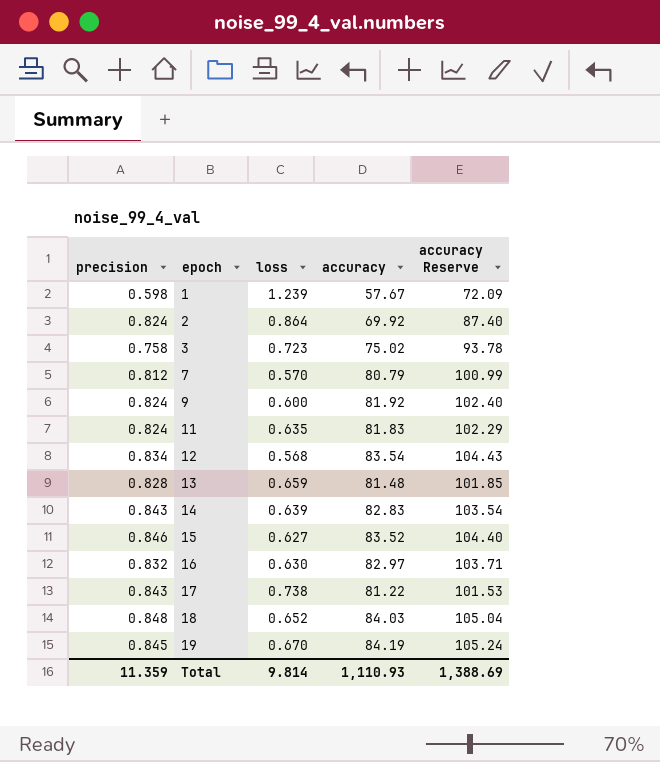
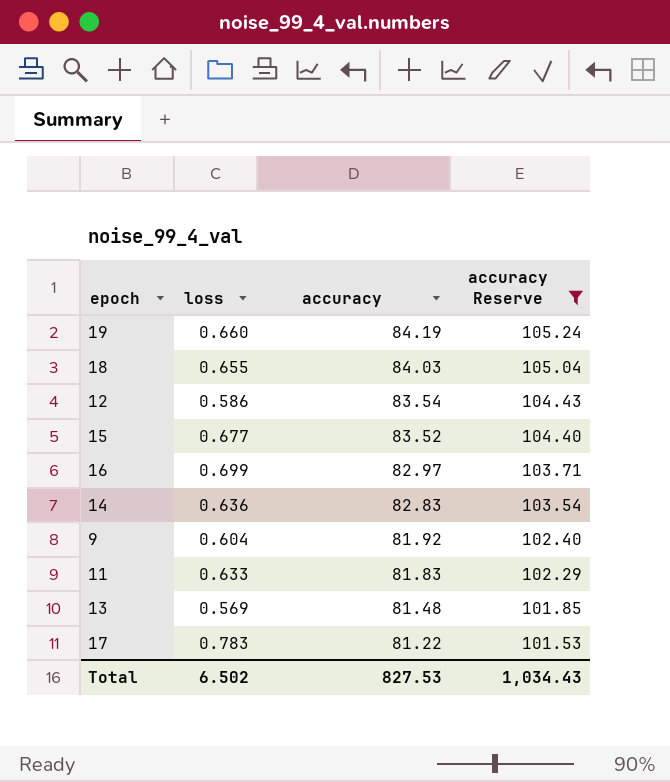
filter: none -> accuracy Reserve >= 101.53
row order: epoch ascending -> accuracy descending
column precision | position: 1 -> none
19 | loss: 0.670 -> 0.660
18 | loss: 0.652 -> 0.655
12 | loss: 0.568 -> 0.586
15 | loss: 0.627 -> 0.677
16 | loss: 0.630 -> 0.699
14 | loss: 0.639 -> 0.636
9 | loss: 0.600 -> 0.604
11 | loss: 0.635 -> 0.633
13 | loss: 0.659 -> 0.569
17 | loss: 0.738 -> 0.783
Total | loss: 9.814 -> 6.502
Total | accuracy: 1,110.93 -> 827.53
Total | accuracy Reserve: 1,388.69 -> 1,034.43

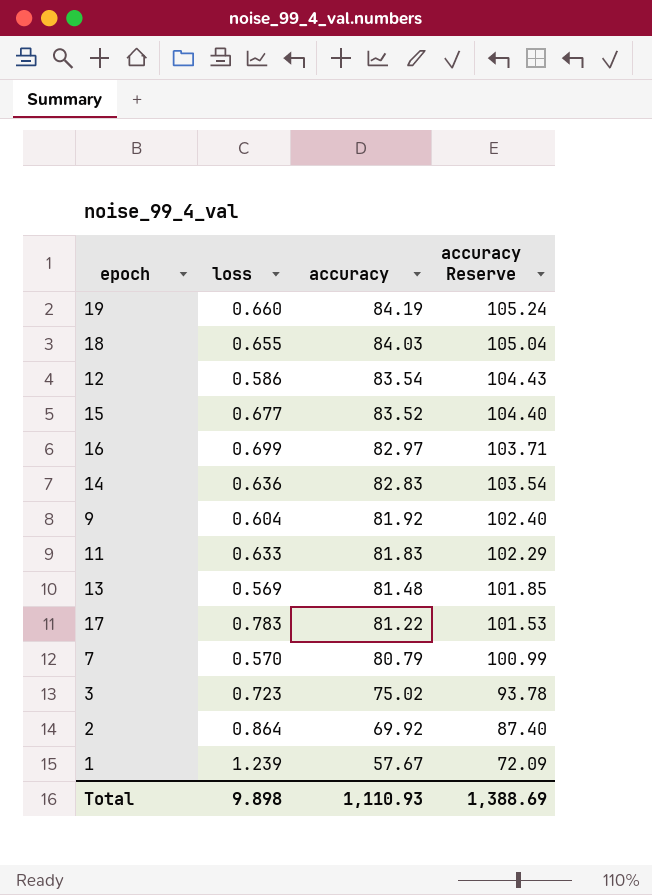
filter: accuracy Reserve >= 101.53 -> none
Total | loss: 6.502 -> 9.898
Total | accuracy: 827.53 -> 1,110.93
Total | accuracy Reserve: 1,034.43 -> 1,388.69

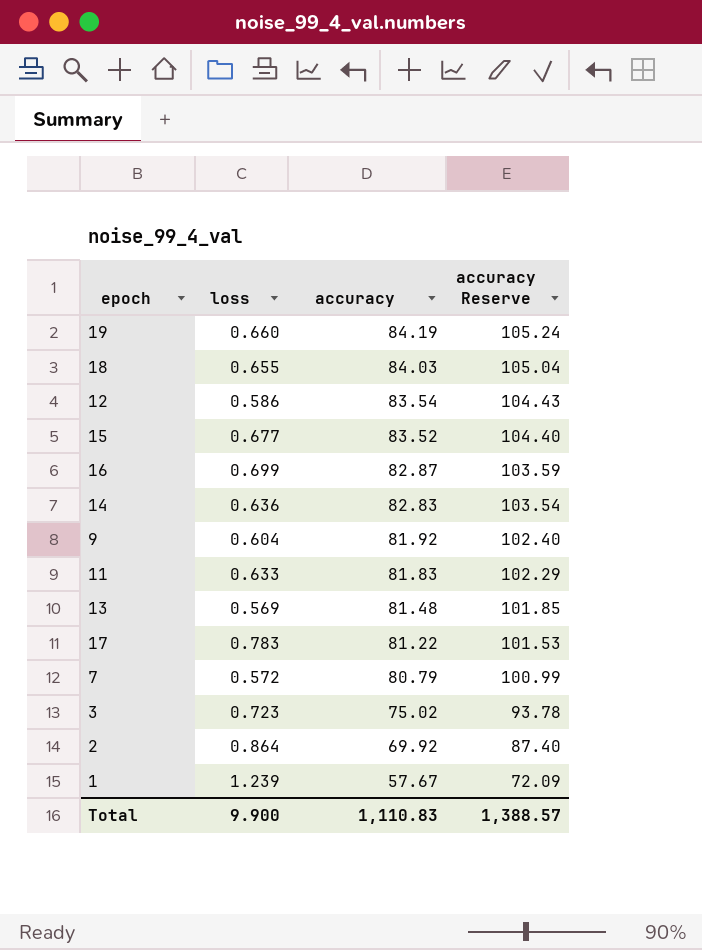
16 | accuracy: 82.97 -> 82.87
16 | accuracy Reserve: 103.71 -> 103.59
7 | loss: 0.570 -> 0.572
Total | loss: 9.898 -> 9.900
Total | accuracy: 1,110.93 -> 1,110.83
Total | accuracy Reserve: 1,388.69 -> 1,388.57

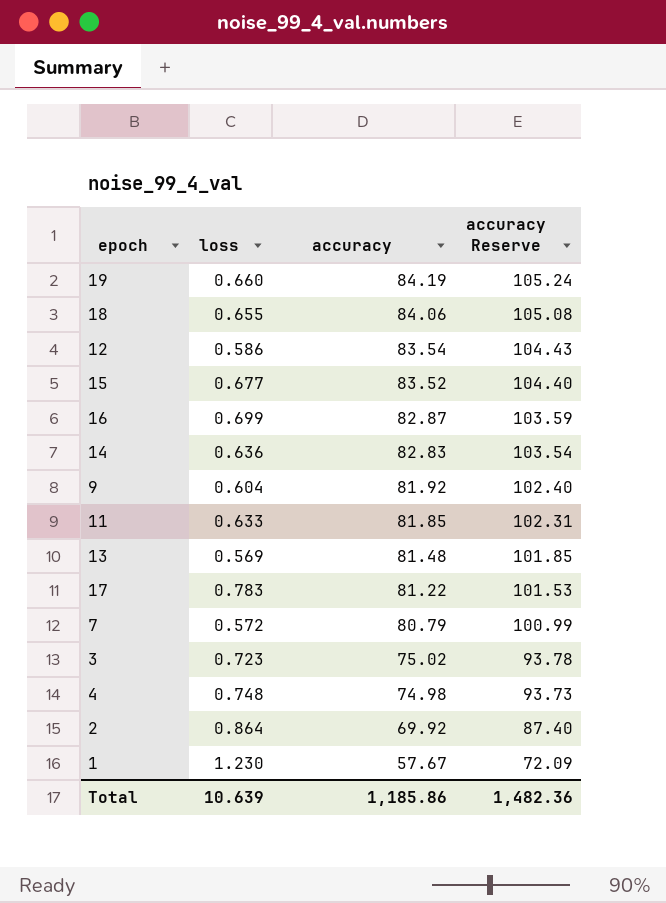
18 | accuracy: 84.03 -> 84.06
18 | accuracy Reserve: 105.04 -> 105.08
11 | accuracy: 81.83 -> 81.85
11 | accuracy Reserve: 102.29 -> 102.31
row 4: none -> 0.748 | 74.98 | 93.73
1 | loss: 1.239 -> 1.230
Total | loss: 9.900 -> 10.639
Total | accuracy: 1,110.83 -> 1,185.86
Total | accuracy Reserve: 1,388.57 -> 1,482.36

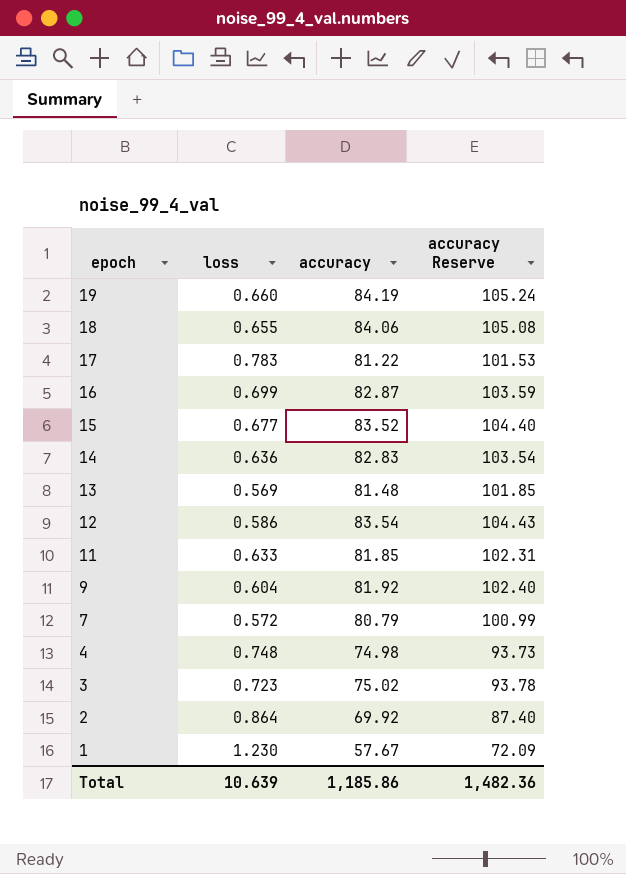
row order: accuracy descending -> epoch descending

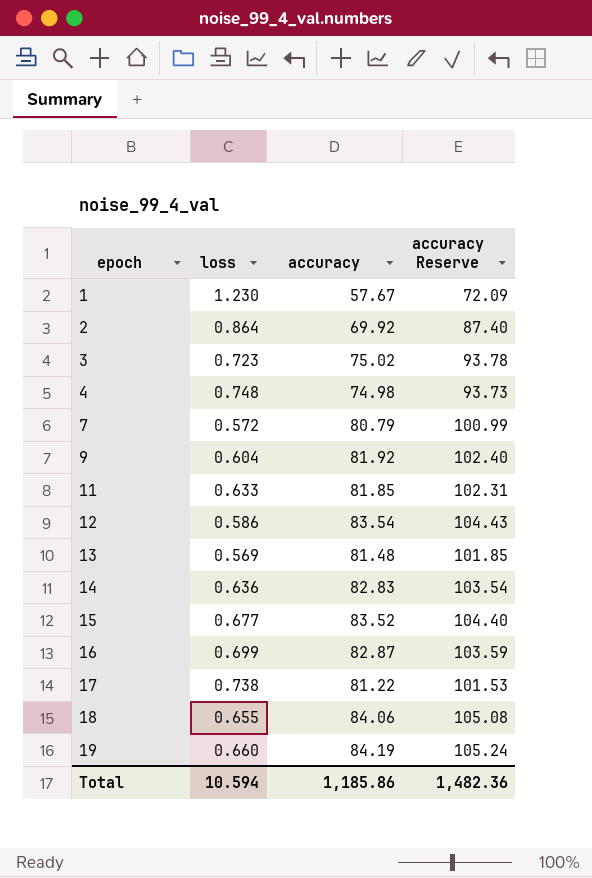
row order: epoch descending -> epoch ascending
17 | loss: 0.783 -> 0.738
Total | loss: 10.639 -> 10.594

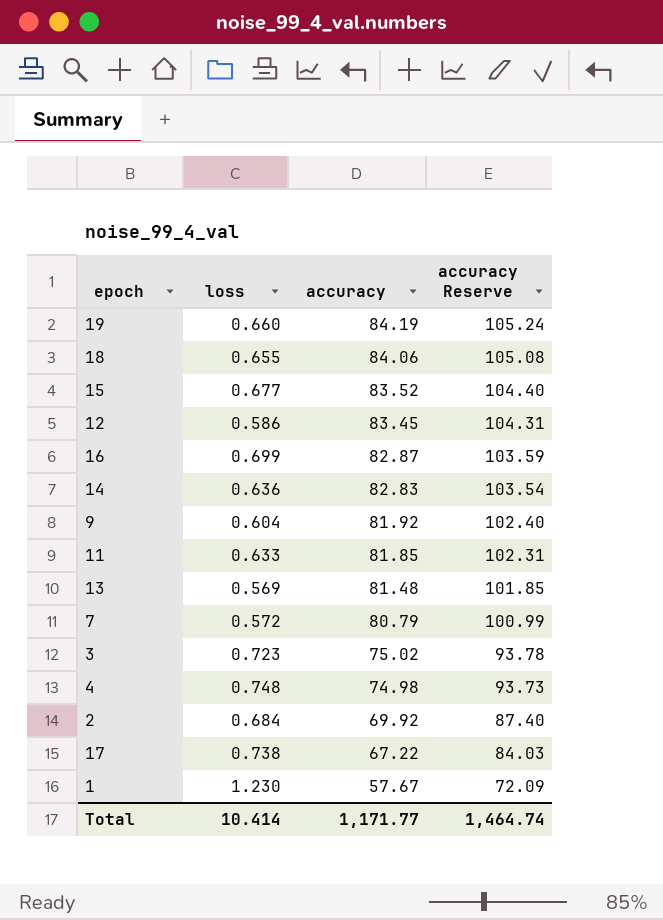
row order: epoch ascending -> accuracy descending
12 | accuracy: 83.54 -> 83.45
12 | accuracy Reserve: 104.43 -> 104.31
2 | loss: 0.864 -> 0.684
17 | accuracy: 81.22 -> 67.22
17 | accuracy Reserve: 101.53 -> 84.03
Total | loss: 10.594 -> 10.414
Total | accuracy: 1,185.86 -> 1,171.77
Total | accuracy Reserve: 1,482.36 -> 1,464.74

